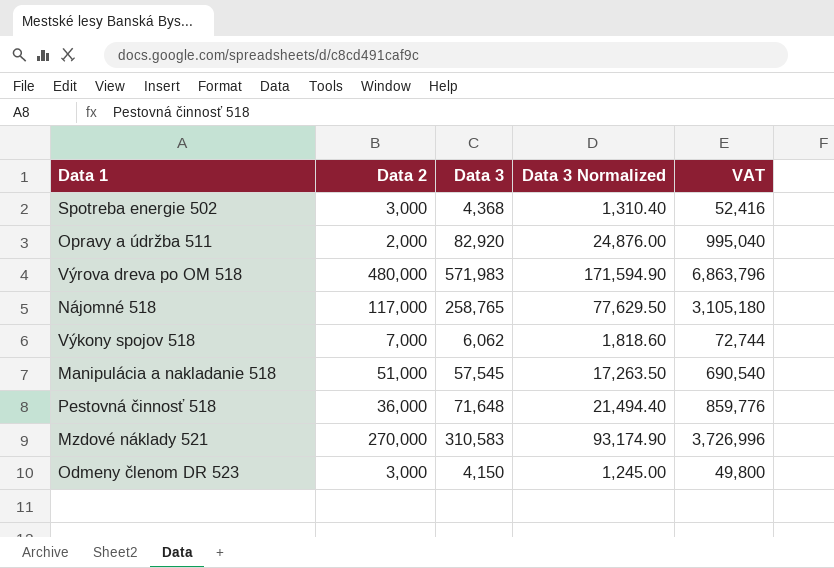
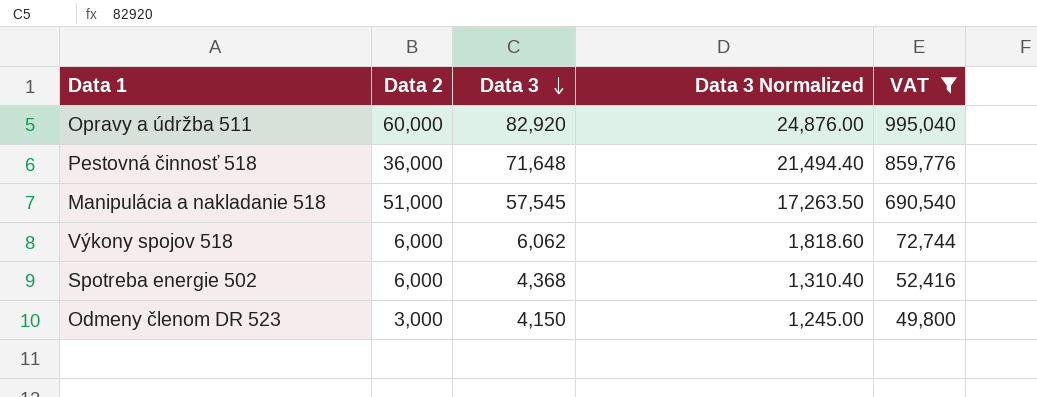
filter: none -> VAT <= 995,040
row order: none -> Data 3 descending
Opravy a údržba 511 | Data 2: 2,000 -> 60,000
Výkony spojov 518 | Data 2: 7,000 -> 6,000
Spotreba energie 502 | Data 2: 3,000 -> 6,000

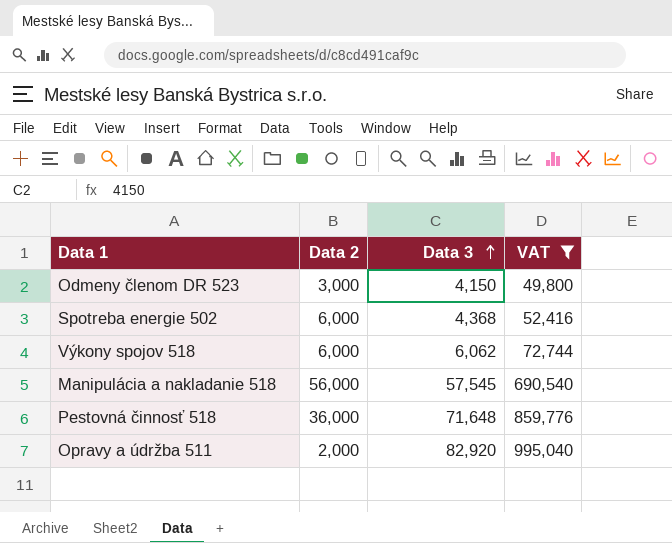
row order: Data 3 descending -> Data 3 ascending
column Data 3 Normalized | formula: [Data 3] * 0.3 -> none
Manipulácia a nakladanie 518 | Data 2: 51,000 -> 56,000
Opravy a údržba 511 | Data 2: 60,000 -> 2,000

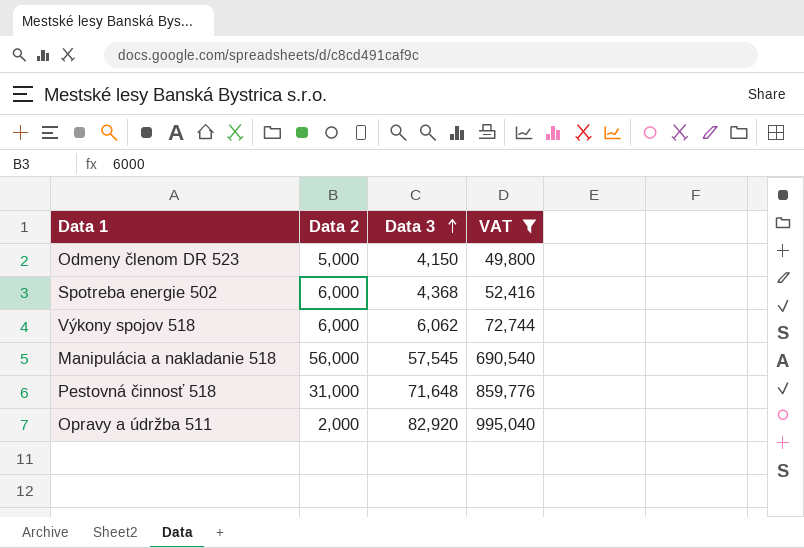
Odmeny členom DR 523 | Data 2: 3,000 -> 5,000
Pestovná činnosť 518 | Data 2: 36,000 -> 31,000

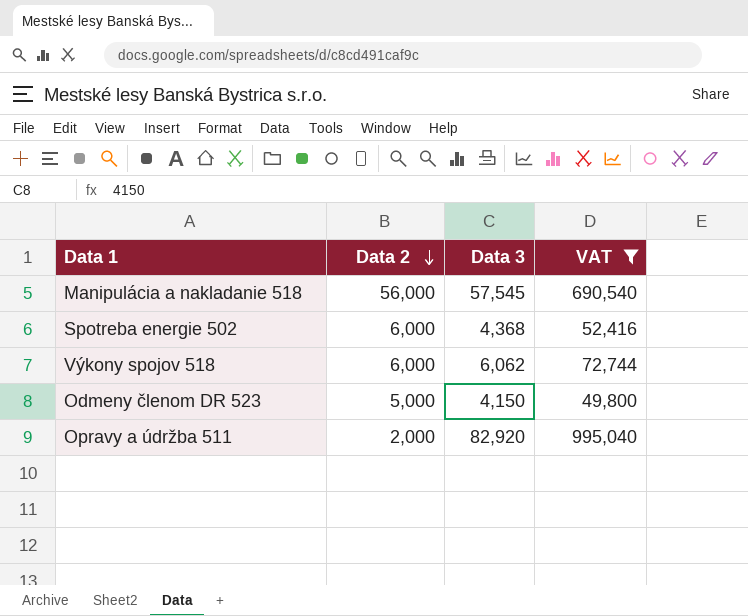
row order: Data 3 ascending -> Data 2 descending
row Pestovná činnosť 518: 31,000 | 71,648 | 859,776 -> none

